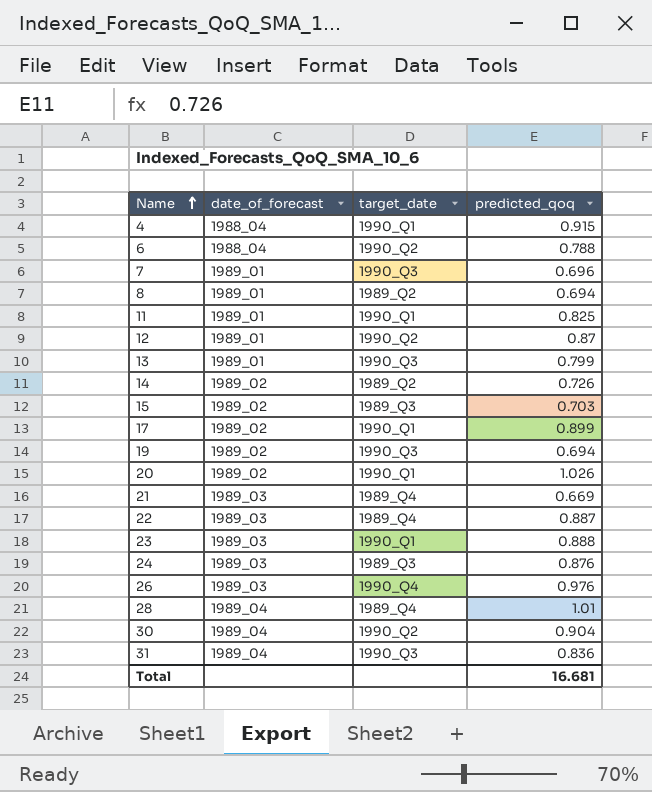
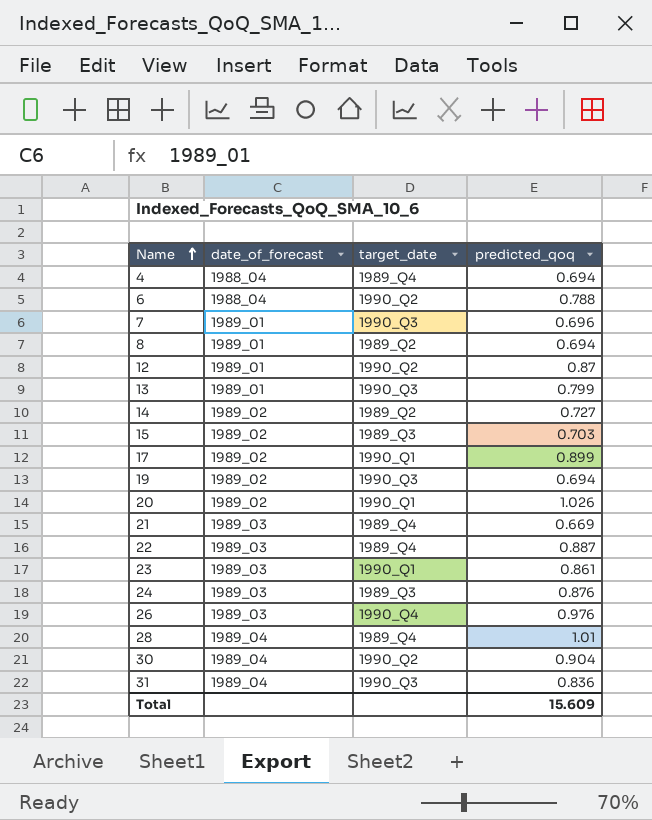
row 11: 1989_01 | 1990_Q1 | 0.825 -> none
4 | target_date: 1990_Q1 -> 1989_Q4
4 | predicted_qoq: 0.915 -> 0.694
14 | predicted_qoq: 0.726 -> 0.727
23 | predicted_qoq: 0.888 -> 0.861
Total | predicted_qoq: 16.681 -> 15.609

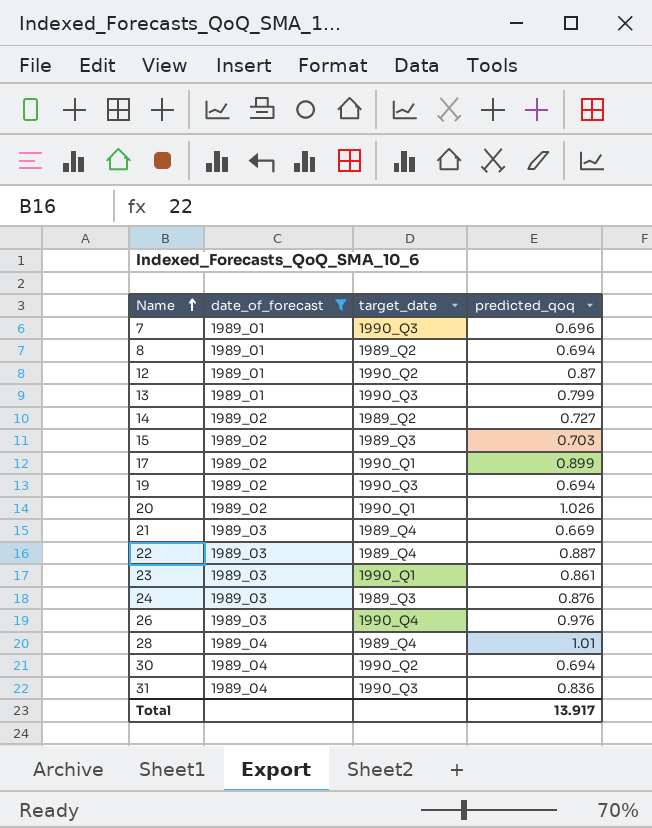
filter: none -> date_of_forecast != 1988_04
30 | predicted_qoq: 0.904 -> 0.694
Total | predicted_qoq: 15.609 -> 13.917

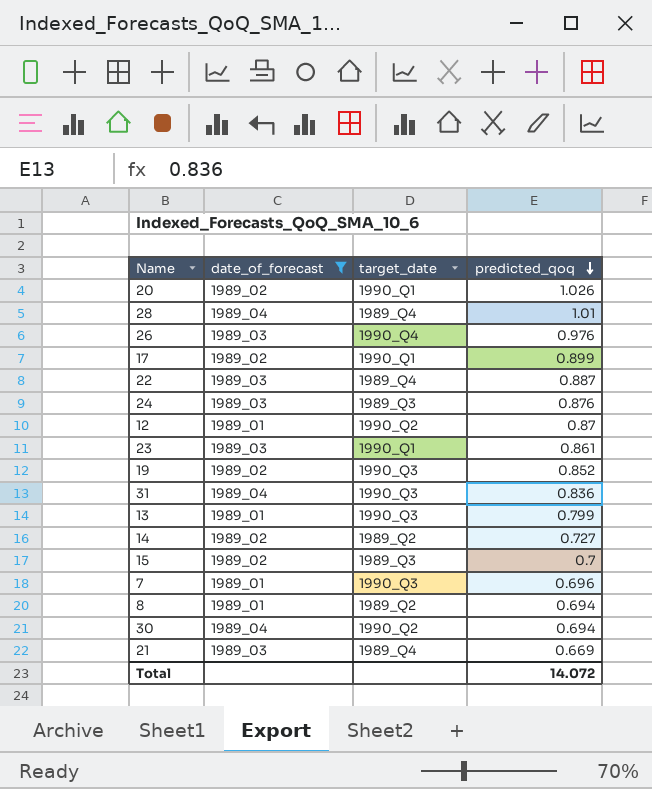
row order: Name ascending -> predicted_qoq descending
19 | predicted_qoq: 0.694 -> 0.852
15 | predicted_qoq: 0.703 -> 0.7
Total | predicted_qoq: 13.917 -> 14.072

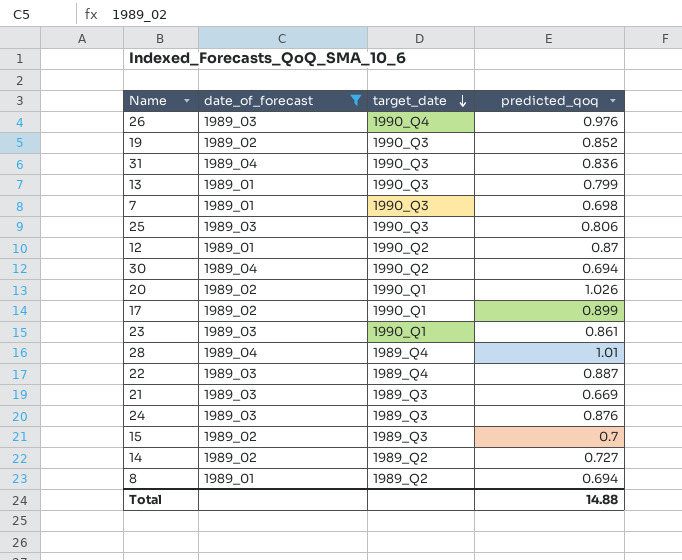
row order: predicted_qoq descending -> target_date descending
7 | predicted_qoq: 0.696 -> 0.698
row 25: none -> 1989_03 | 1990_Q3 | 0.806
21 | target_date: 1989_Q4 -> 1989_Q3
Total | predicted_qoq: 14.072 -> 14.88

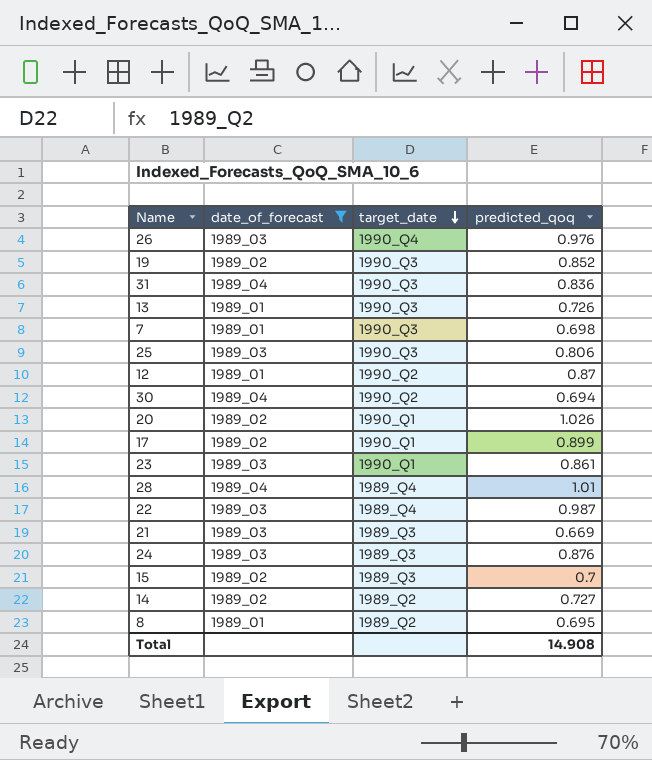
13 | predicted_qoq: 0.799 -> 0.726
22 | predicted_qoq: 0.887 -> 0.987
8 | predicted_qoq: 0.694 -> 0.695
Total | predicted_qoq: 14.88 -> 14.908

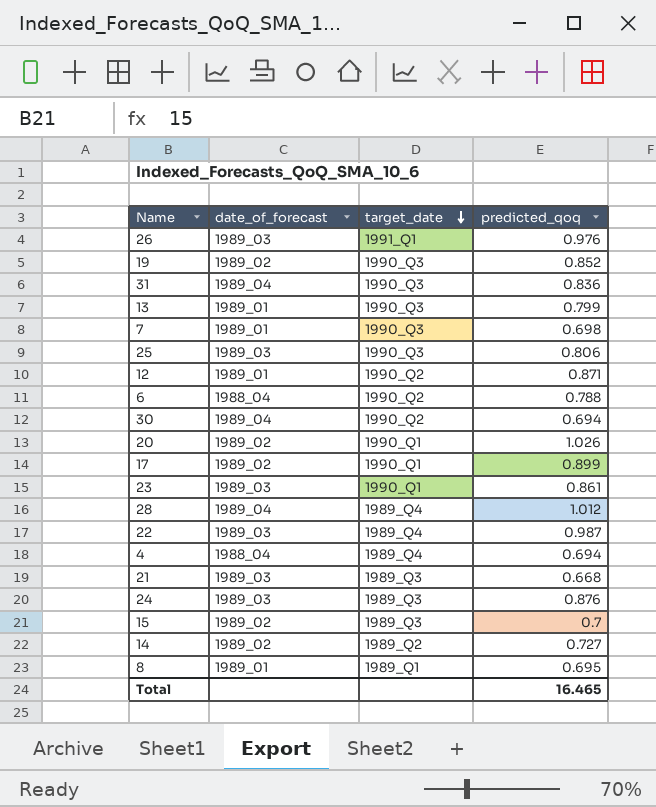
filter: date_of_forecast != 1988_04 -> none
26 | target_date: 1990_Q4 -> 1991_Q1
13 | predicted_qoq: 0.726 -> 0.799
12 | predicted_qoq: 0.87 -> 0.871
28 | predicted_qoq: 1.01 -> 1.012
21 | predicted_qoq: 0.669 -> 0.668
8 | target_date: 1989_Q2 -> 1989_Q1
Total | predicted_qoq: 14.908 -> 16.465

